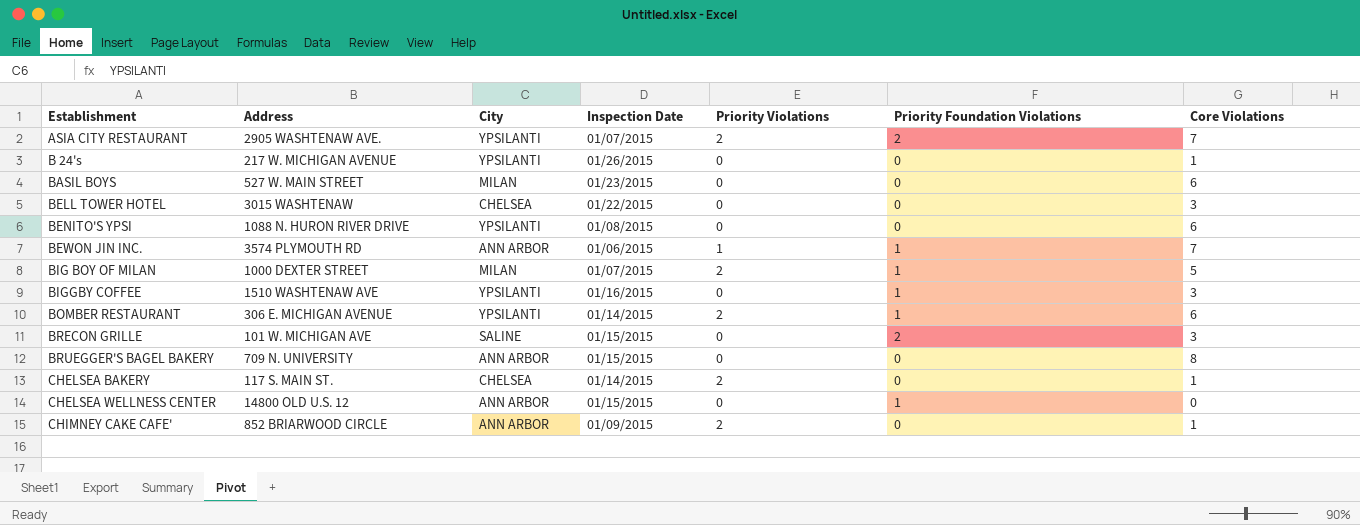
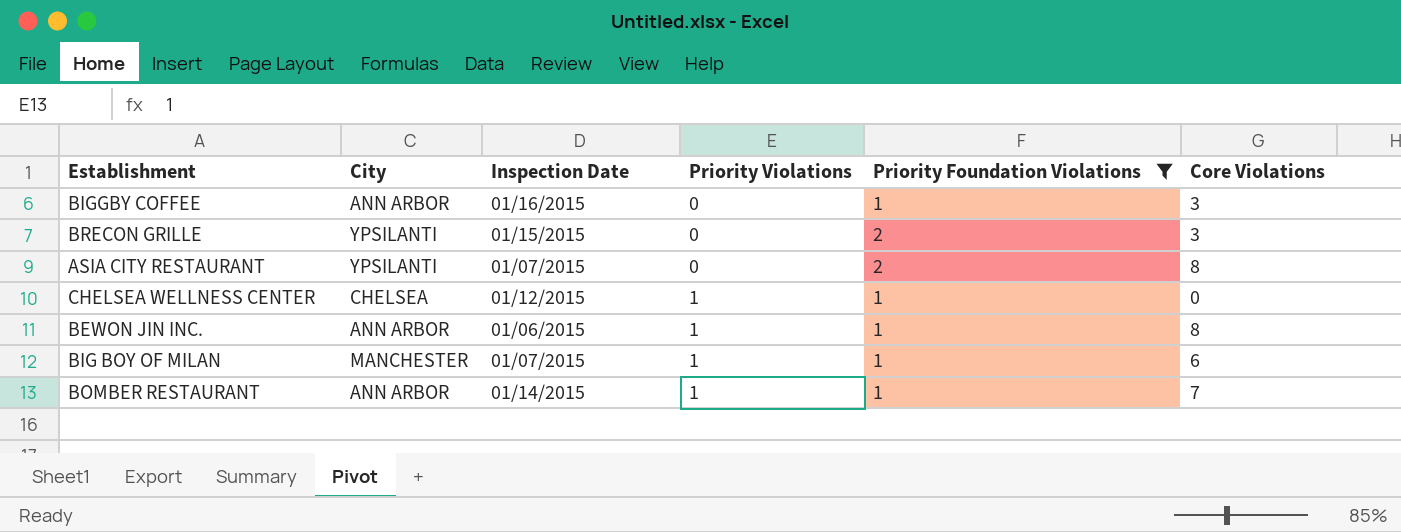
filter: none -> Priority Foundation Violations != 0
row order: Establishment ascending -> Priority Violations ascending
column Address | position: 2 -> none
BIGGBY COFFEE | City: YPSILANTI -> ANN ARBOR
BRECON GRILLE | City: SALINE -> YPSILANTI
ASIA CITY RESTAURANT | Priority Violations: 2 -> 0
ASIA CITY RESTAURANT | Core Violations: 7 -> 8
CHELSEA WELLNESS CENTER | City: ANN ARBOR -> CHELSEA
CHELSEA WELLNESS CENTER | Inspection Date: 01/15/2015 -> 01/12/2015
CHELSEA WELLNESS CENTER | Priority Violations: 0 -> 1
BEWON JIN INC. | Core Violations: 7 -> 8
BIG BOY OF MILAN | City: MILAN -> MANCHESTER
BIG BOY OF MILAN | Priority Violations: 2 -> 1
BIG BOY OF MILAN | Core Violations: 5 -> 6
BOMBER RESTAURANT | City: YPSILANTI -> ANN ARBOR
BOMBER RESTAURANT | Priority Violations: 2 -> 1
BOMBER RESTAURANT | Core Violations: 6 -> 7

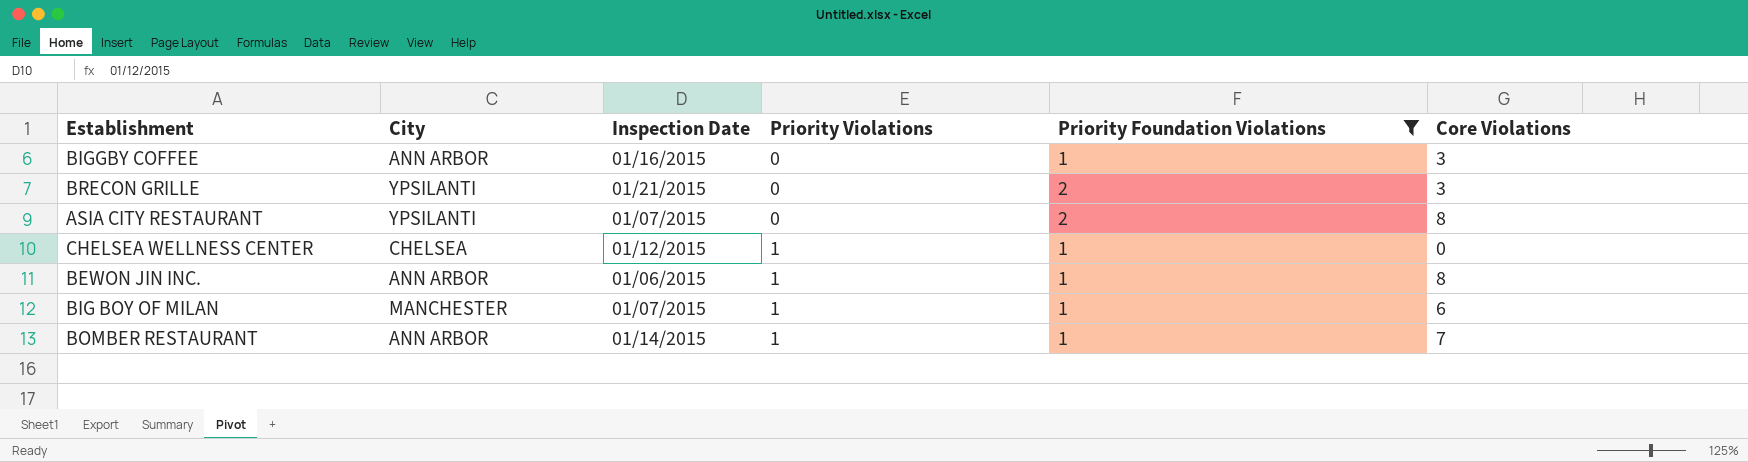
BRECON GRILLE | Inspection Date: 01/15/2015 -> 01/21/2015

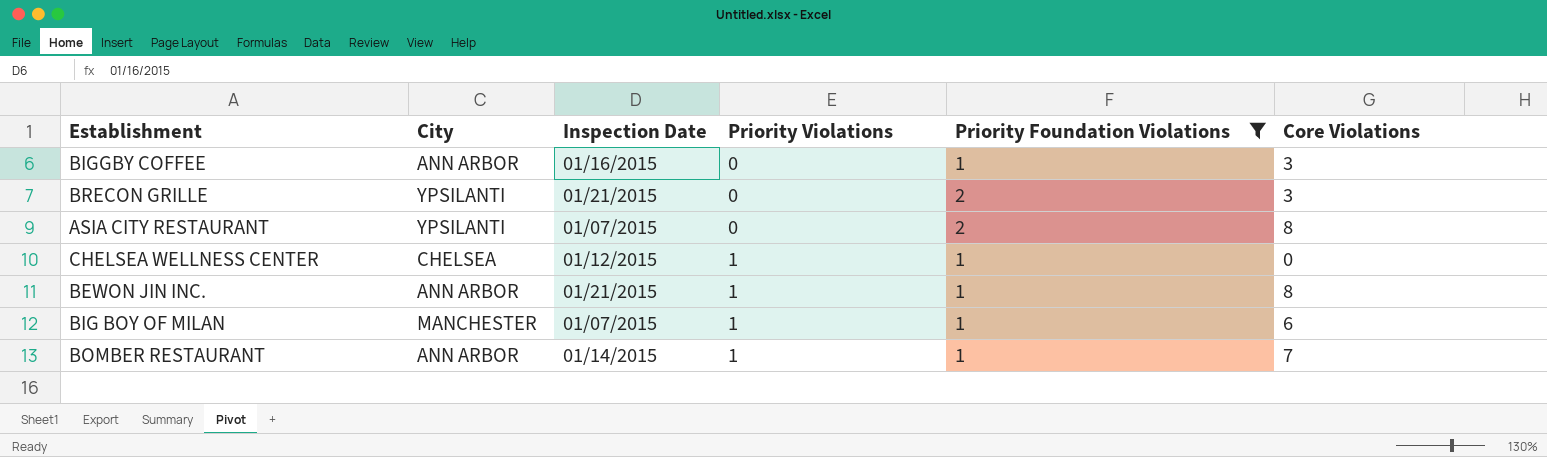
BEWON JIN INC. | Inspection Date: 01/06/2015 -> 01/21/2015

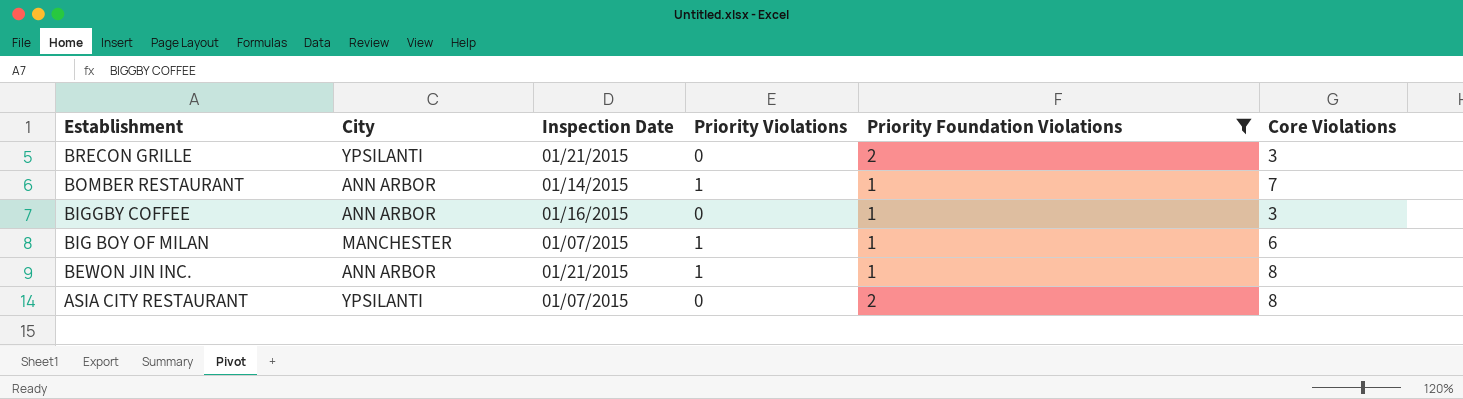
row order: Priority Violations ascending -> Establishment descending
row CHELSEA WELLNESS CENTER: CHELSEA | 01/12/2015 | 1 | 1 | 0 -> none

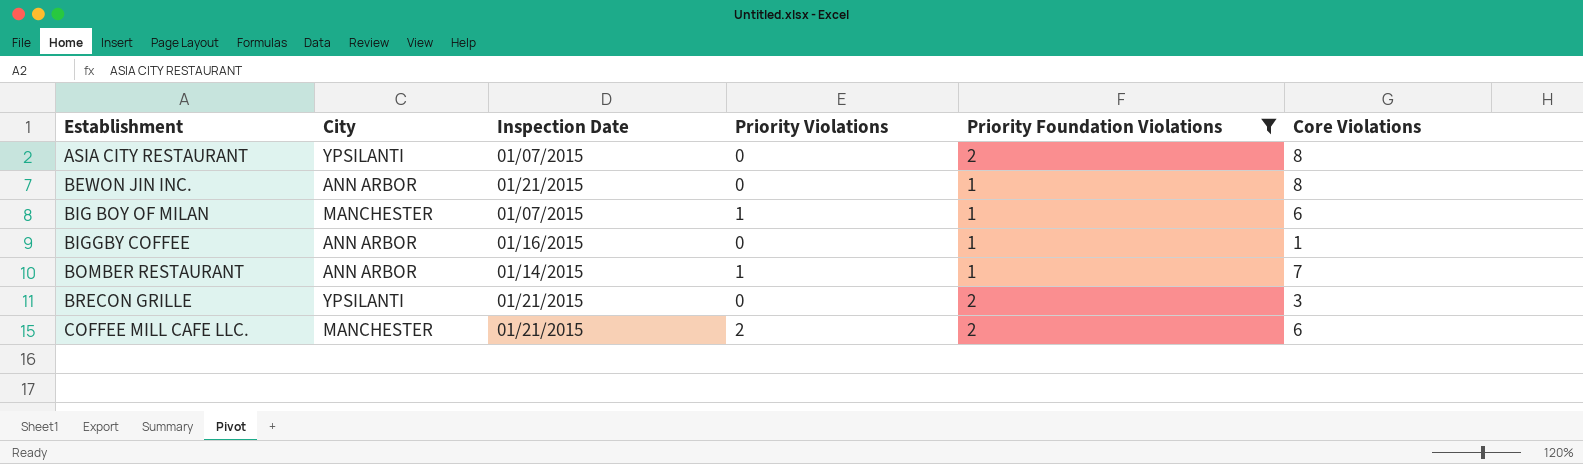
row order: Establishment descending -> Establishment ascending
BEWON JIN INC. | Priority Violations: 1 -> 0
BIGGBY COFFEE | Core Violations: 3 -> 1
row COFFEE MILL CAFE LLC.: none -> MANCHESTER | 01/21/2015 | 2 | 2 | 6

